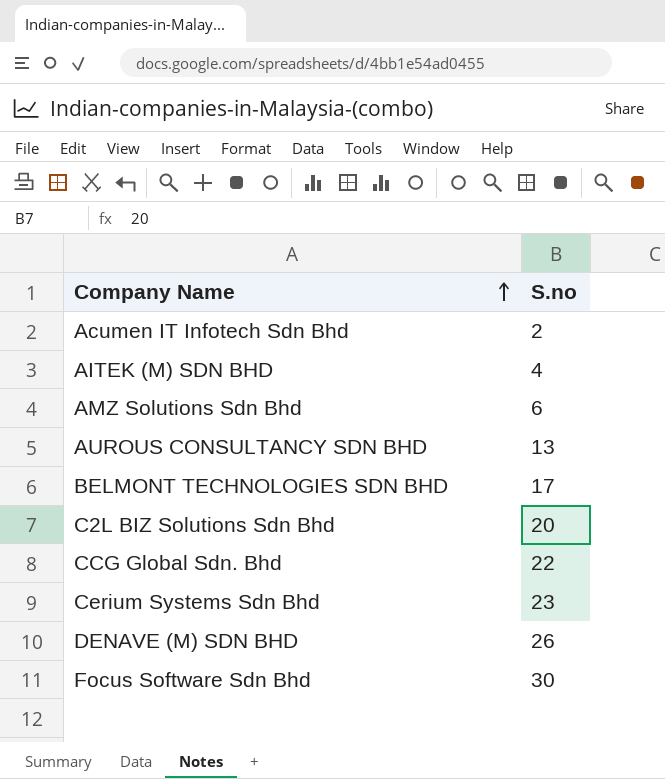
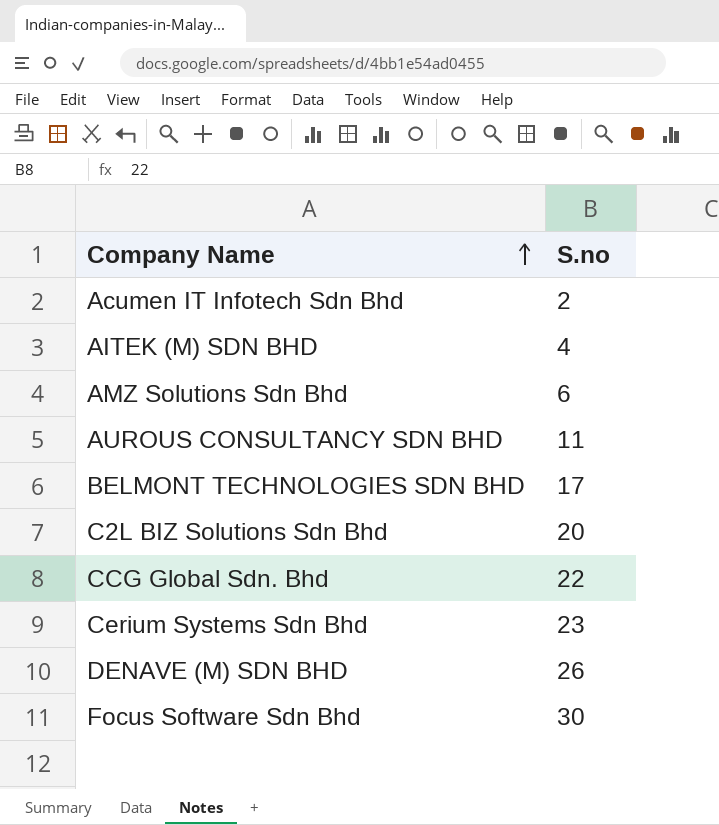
AUROUS CONSULTANCY SDN BHD | S.no: 13 -> 11

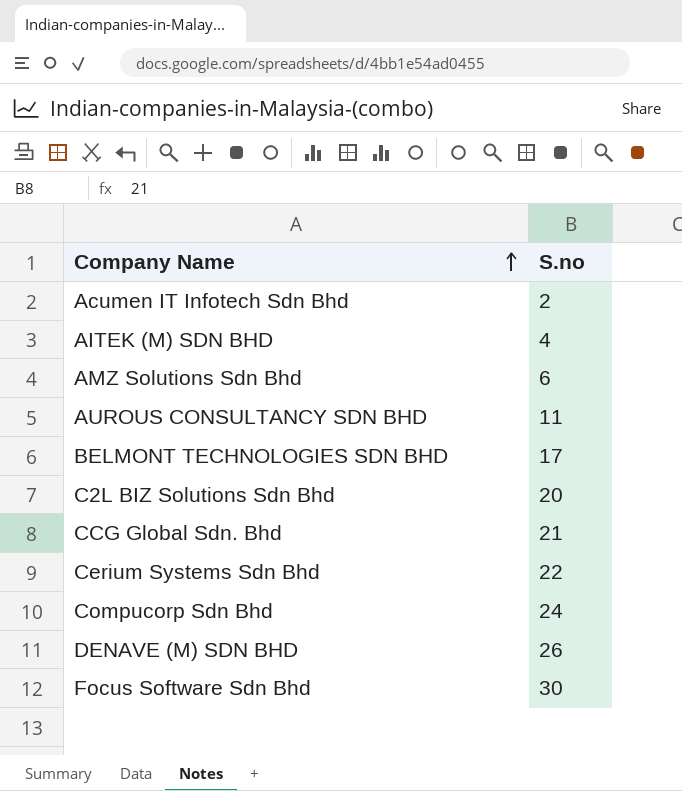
CCG Global Sdn. Bhd | S.no: 22 -> 21
Cerium Systems Sdn Bhd | S.no: 23 -> 22
row Compucorp Sdn Bhd: none -> 24

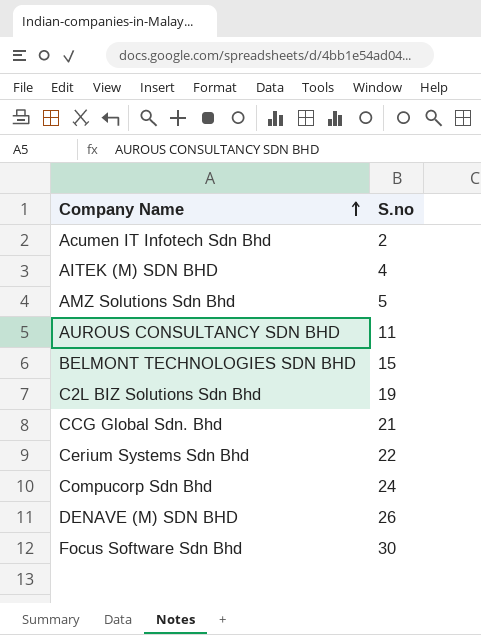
AMZ Solutions Sdn Bhd | S.no: 6 -> 5
BELMONT TECHNOLOGIES SDN BHD | S.no: 17 -> 15
C2L BIZ Solutions Sdn Bhd | S.no: 20 -> 19

